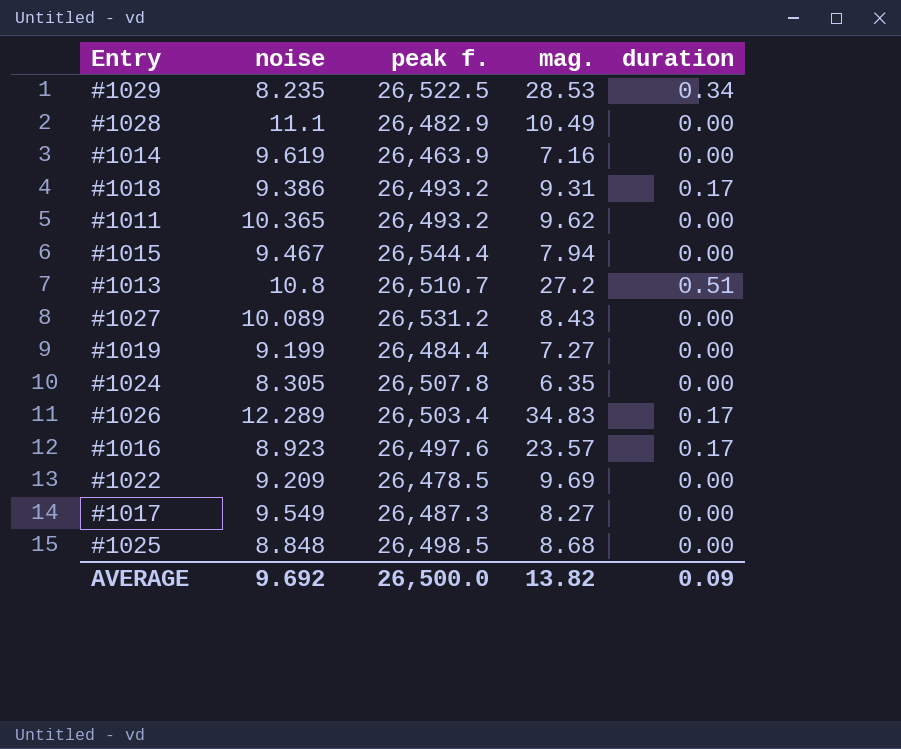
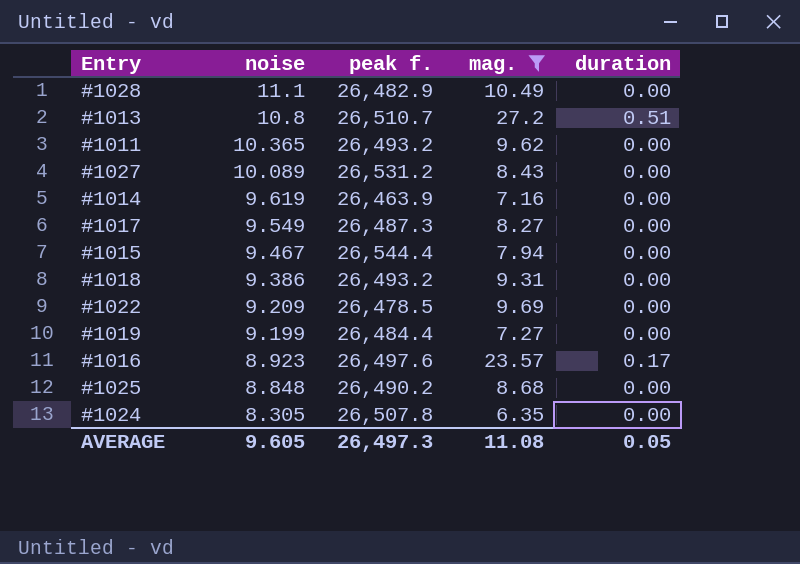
filter: none -> mag. <= 27.2
row order: none -> noise descending
#1018 | duration: 0.17 -> 0.00
#1025 | peak f.: 26,498.5 -> 26,490.2
AVERAGE | noise: 9.692 -> 9.605
AVERAGE | peak f.: 26,500.0 -> 26,497.3
AVERAGE | mag.: 13.82 -> 11.08
AVERAGE | duration: 0.09 -> 0.05

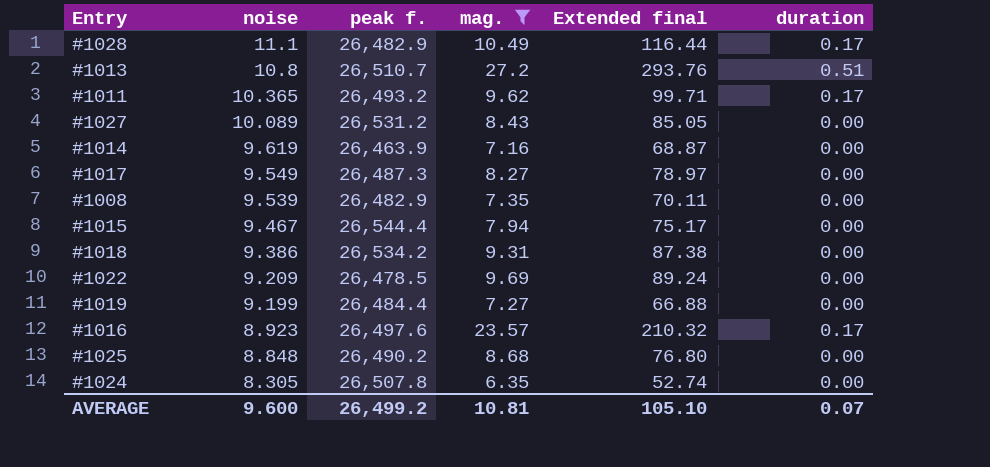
column Extended final | formula: none -> [noise] * [mag.]
#1028 | duration: 0.00 -> 0.17
#1011 | duration: 0.00 -> 0.17
row #1008: none -> 9.539 | 26,482.9 | 7.35 | 70.11 | 0.00
#1018 | peak f.: 26,493.2 -> 26,534.2
AVERAGE | noise: 9.605 -> 9.600
AVERAGE | peak f.: 26,497.3 -> 26,499.2
AVERAGE | mag.: 11.08 -> 10.81
AVERAGE | duration: 0.05 -> 0.07

